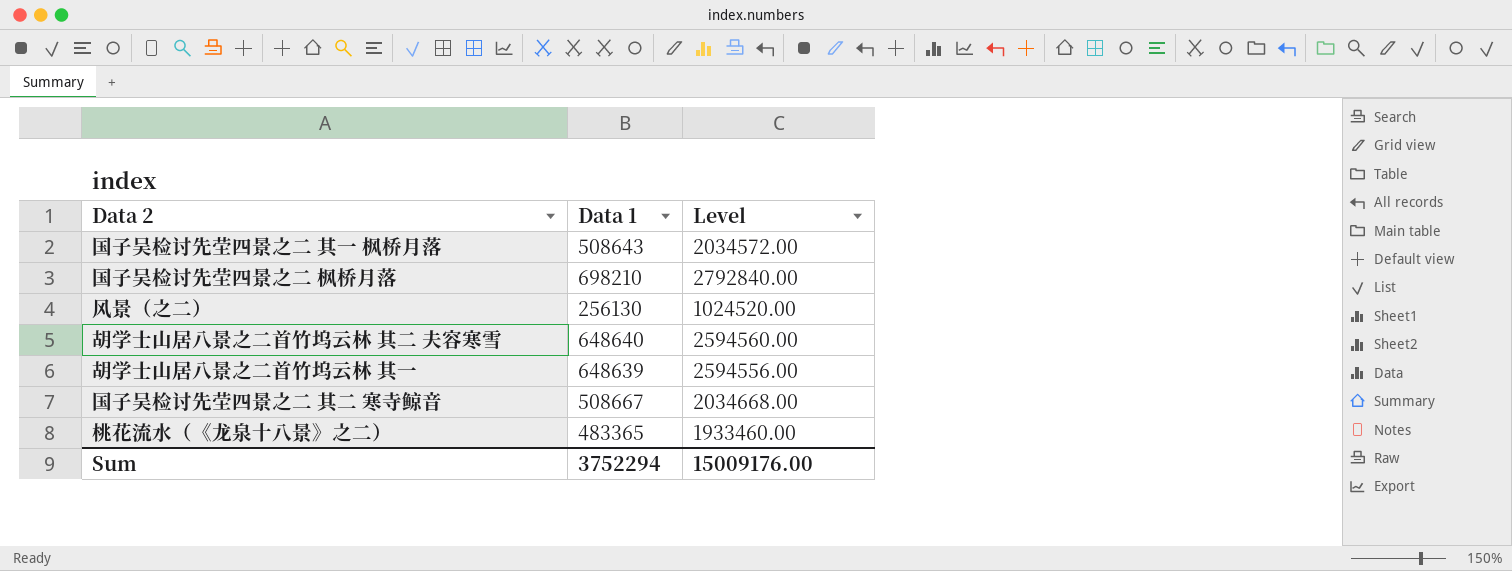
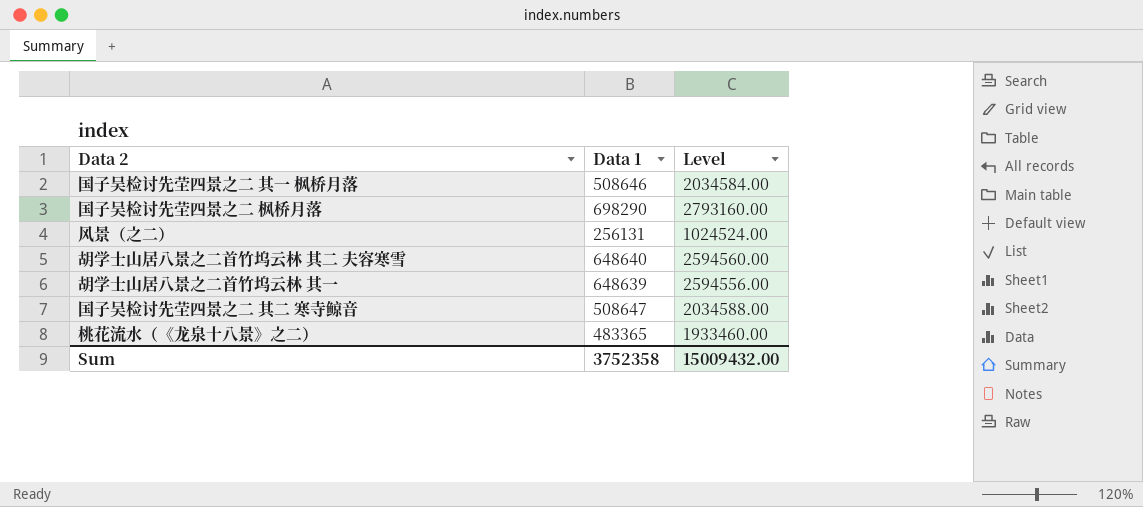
国子吴检讨先茔四景之二 其一 枫桥月落 | Data 1: 508643 -> 508646
国子吴检讨先茔四景之二 其一 枫桥月落 | Level: 2034572.00 -> 2034584.00
国子吴检讨先茔四景之二 枫桥月落 | Data 1: 698210 -> 698290
国子吴检讨先茔四景之二 枫桥月落 | Level: 2792840.00 -> 2793160.00
风景（之二） | Data 1: 256130 -> 256131
风景（之二） | Level: 1024520.00 -> 1024524.00
国子吴检讨先茔四景之二 其二 寒寺鲸音 | Data 1: 508667 -> 508647
国子吴检讨先茔四景之二 其二 寒寺鲸音 | Level: 2034668.00 -> 2034588.00
Sum | Data 1: 3752294 -> 3752358
Sum | Level: 15009176.00 -> 15009432.00

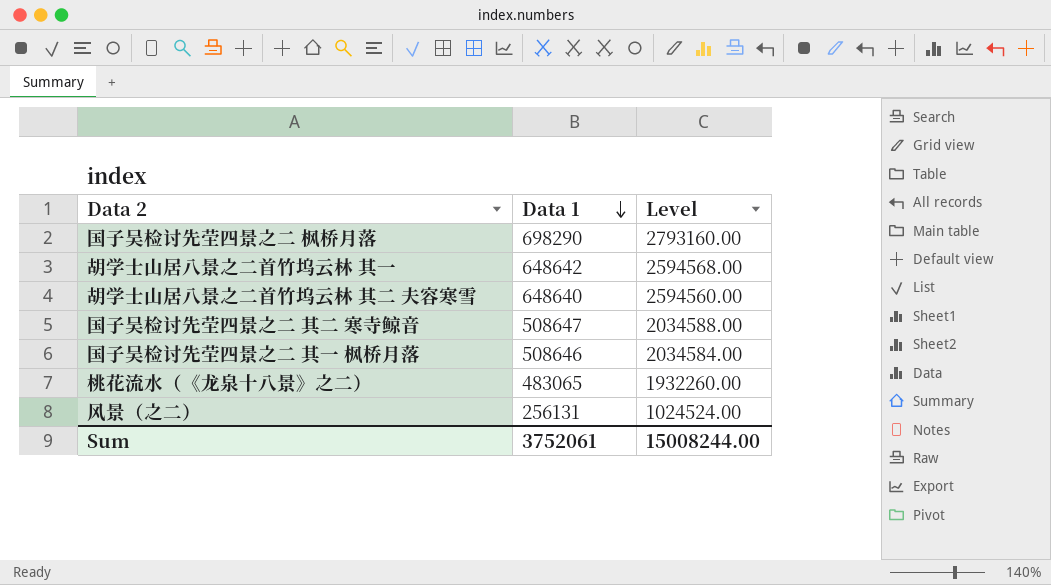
row order: none -> Data 1 descending
胡学士山居八景之二首竹坞云林 其一 | Data 1: 648639 -> 648642
胡学士山居八景之二首竹坞云林 其一 | Level: 2594556.00 -> 2594568.00
桃花流水（《龙泉十八景》之二） | Data 1: 483365 -> 483065
桃花流水（《龙泉十八景》之二） | Level: 1933460.00 -> 1932260.00
Sum | Data 1: 3752358 -> 3752061
Sum | Level: 15009432.00 -> 15008244.00

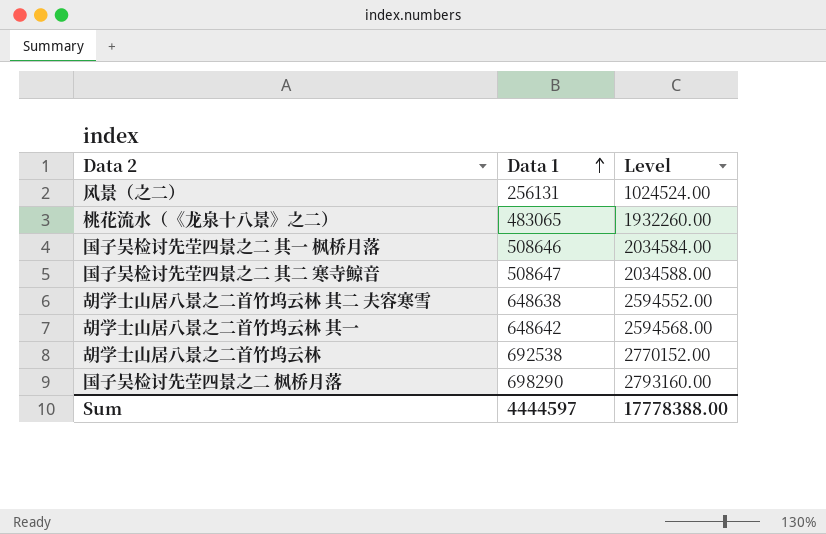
row order: Data 1 descending -> Data 1 ascending
胡学士山居八景之二首竹坞云林 其二 夫容寒雪 | Data 1: 648640 -> 648638
胡学士山居八景之二首竹坞云林 其二 夫容寒雪 | Level: 2594560.00 -> 2594552.00
row 胡学士山居八景之二首竹坞云林: none -> 692538 | 2770152.00
Sum | Data 1: 3752061 -> 4444597
Sum | Level: 15008244.00 -> 17778388.00

